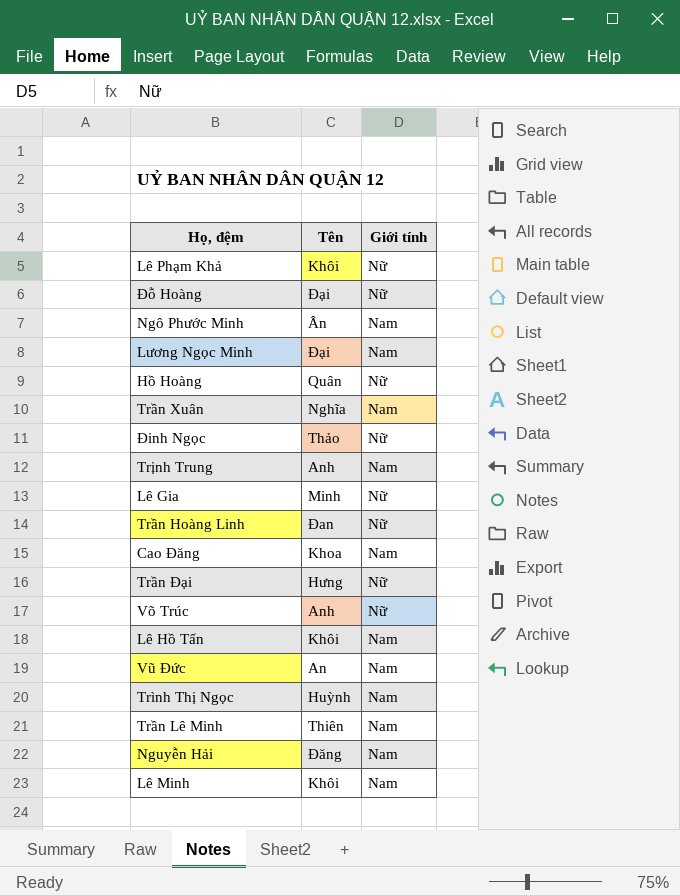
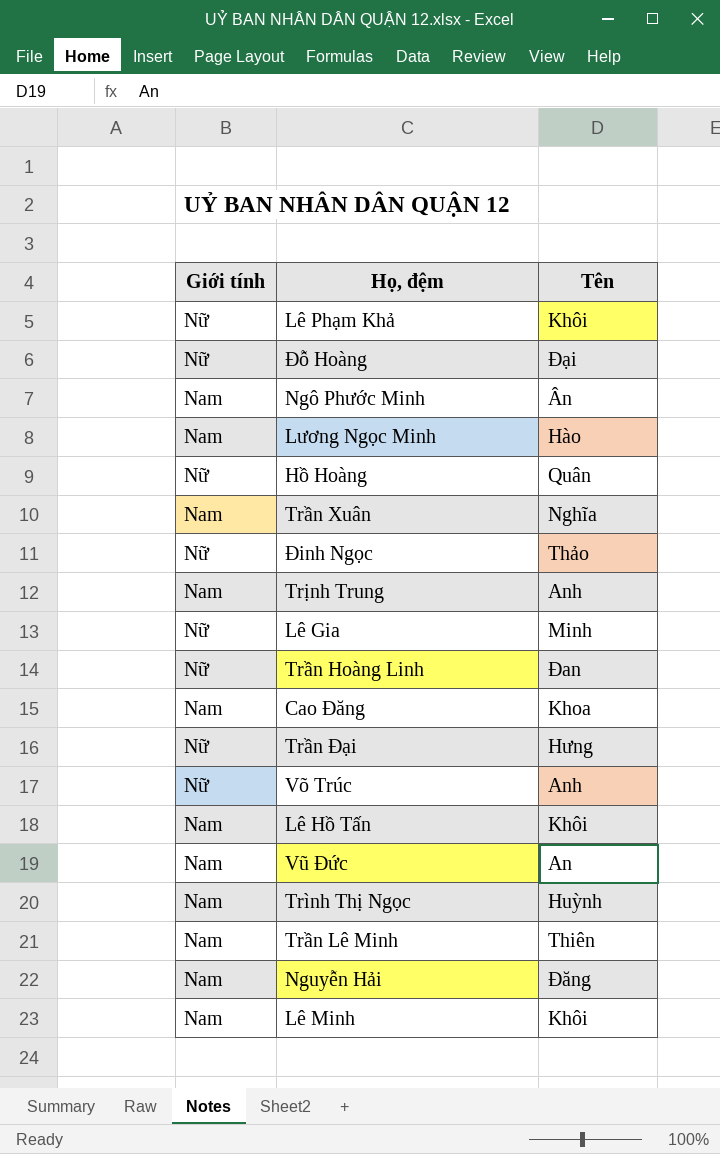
column Giới tính | position: 3 -> 1
Lương Ngọc Minh | Tên: Đại -> Hào

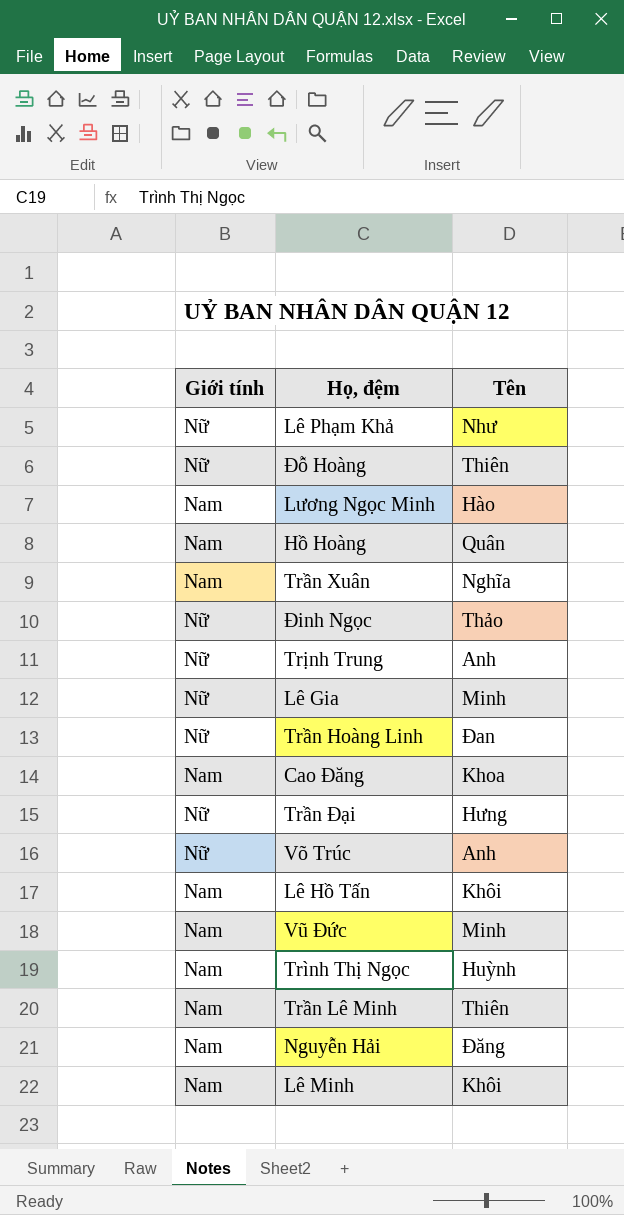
row Ngô Phước Minh: Nam | Ân -> none
Lê Phạm Khả | Tên: Khôi -> Như
Đỗ Hoàng | Tên: Đại -> Thiên
Hồ Hoàng | Giới tính: Nữ -> Nam
Trịnh Trung | Giới tính: Nam -> Nữ
Vũ Đức | Tên: An -> Minh

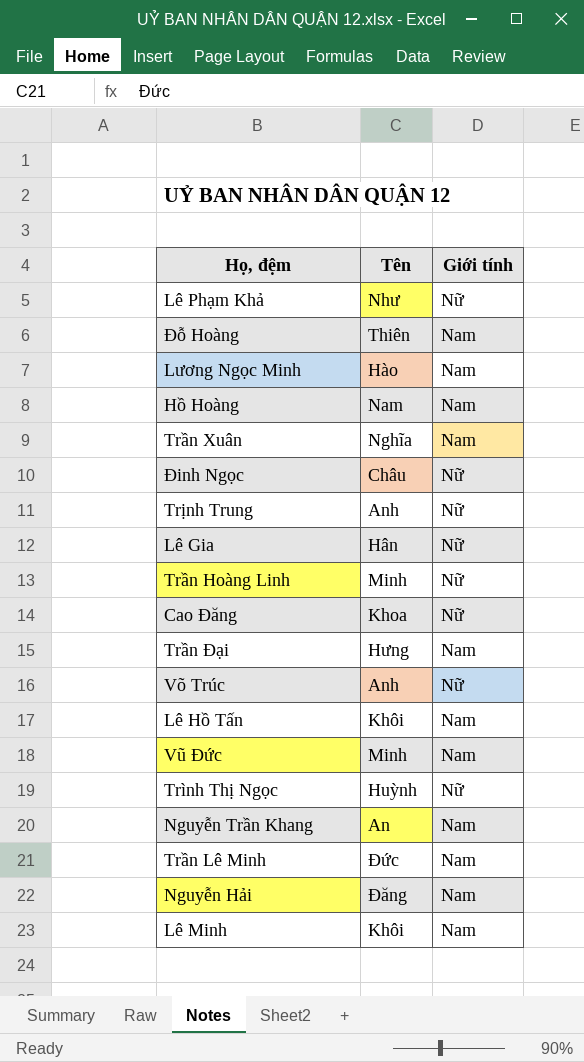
column Giới tính | position: 1 -> 3
Đỗ Hoàng | Giới tính: Nữ -> Nam
Hồ Hoàng | Tên: Quân -> Nam
Đinh Ngọc | Tên: Thảo -> Châu
Lê Gia | Tên: Minh -> Hân
Trần Hoàng Linh | Tên: Đan -> Minh
Cao Đăng | Giới tính: Nam -> Nữ
Trần Đại | Giới tính: Nữ -> Nam
Trình Thị Ngọc | Giới tính: Nam -> Nữ
row Nguyễn Trần Khang: none -> An | Nam
Trần Lê Minh | Tên: Thiên -> Đức

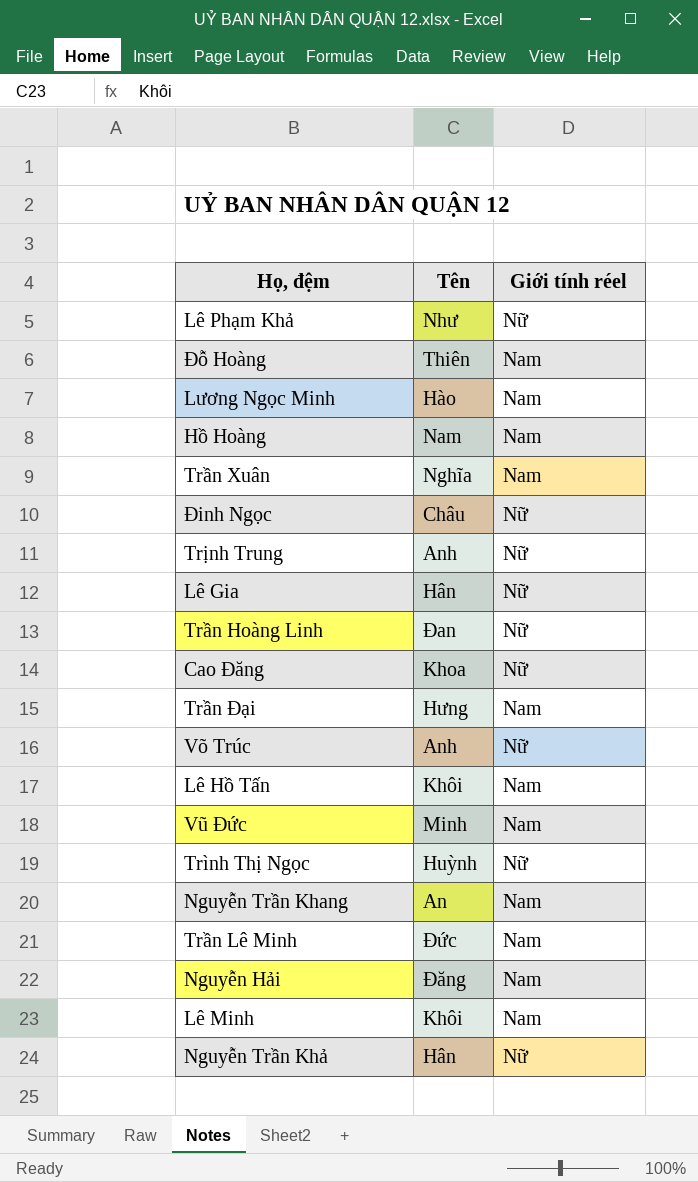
column name: Giới tính -> Giới tính réel
Trần Hoàng Linh | Tên: Minh -> Đan
row Nguyễn Trần Khả: none -> Hân | Nữ

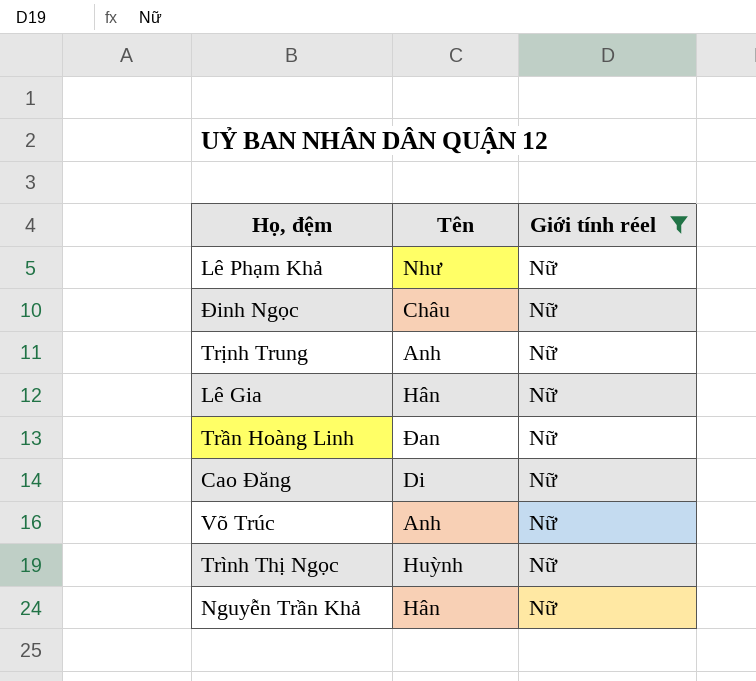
filter: none -> Giới tính réel = Nữ
Cao Đăng | Tên: Khoa -> Di

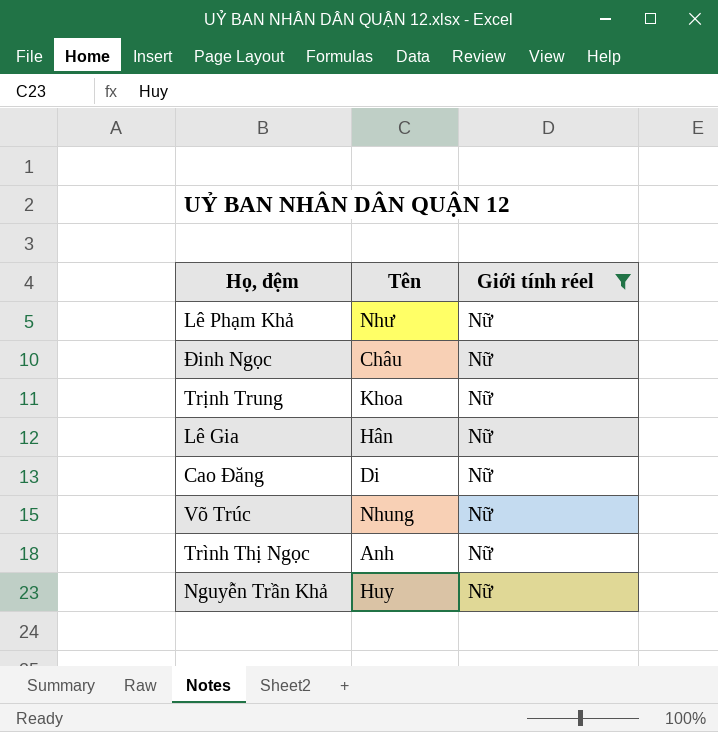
row Trần Hoàng Linh: Đan | Nữ -> none
Trịnh Trung | Tên: Anh -> Khoa
Võ Trúc | Tên: Anh -> Nhung
Trình Thị Ngọc | Tên: Huỳnh -> Anh
Nguyễn Trần Khả | Tên: Hân -> Huy

